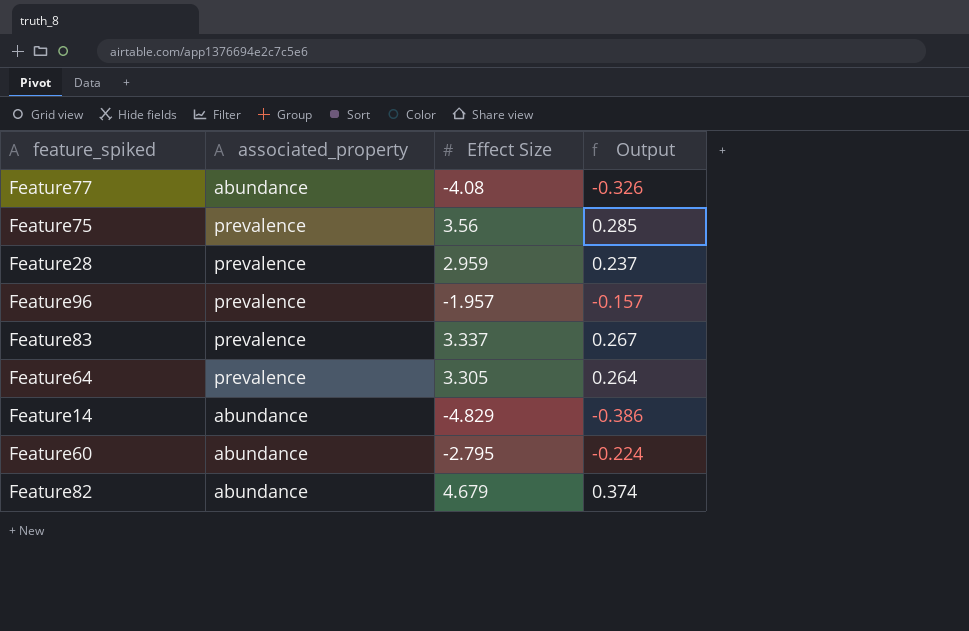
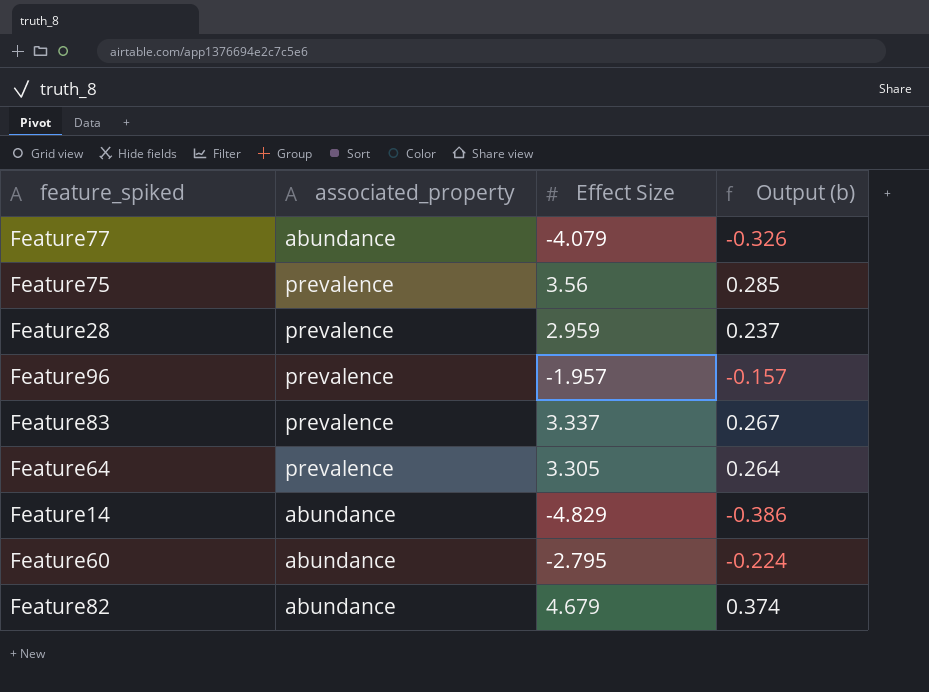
column name: Output -> Output (b)
Feature77 | Effect Size: -4.08 -> -4.079

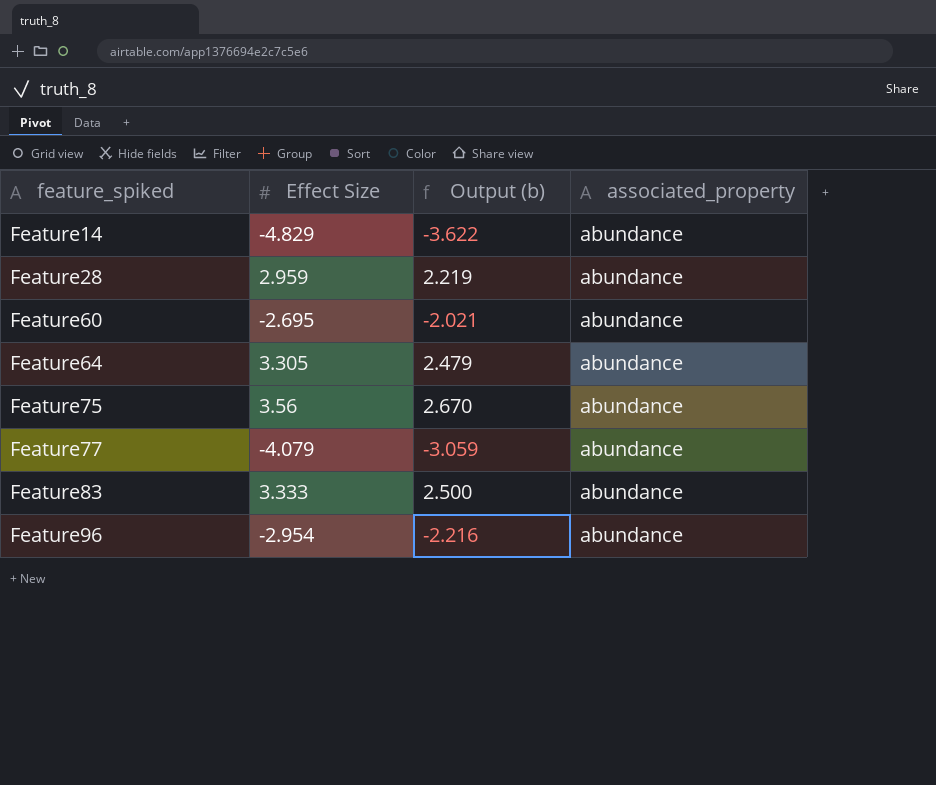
row order: none -> feature_spiked ascending
column Output (b) | formula: [Effect Size] * 0.08 -> [Effect Size] * 0.75
column associated_property | position: 2 -> 4
row Feature82: abundance | 4.679 | 0.374 -> none
Feature28 | associated_property: prevalence -> abundance
Feature60 | Effect Size: -2.795 -> -2.695
Feature64 | associated_property: prevalence -> abundance
Feature75 | associated_property: prevalence -> abundance
Feature83 | Effect Size: 3.337 -> 3.333
Feature83 | associated_property: prevalence -> abundance
Feature96 | Effect Size: -1.957 -> -2.954
Feature96 | associated_property: prevalence -> abundance

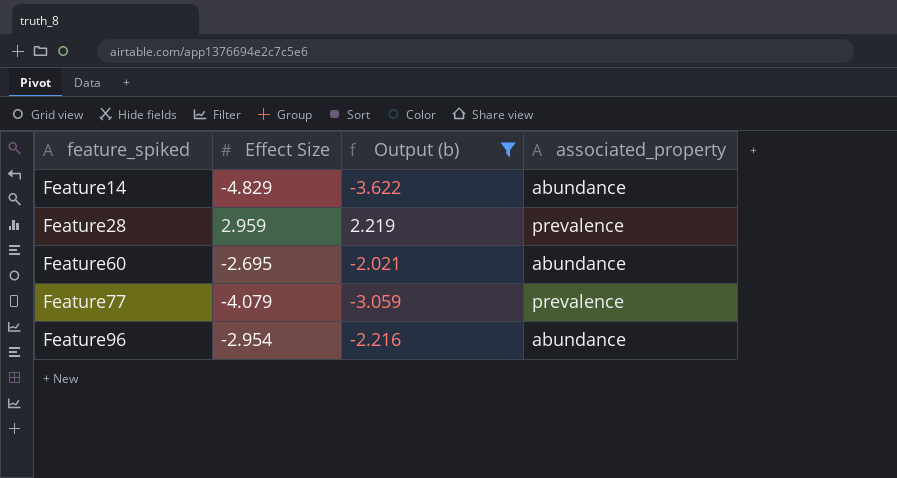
filter: none -> Output (b) <= 2.219
Feature28 | associated_property: abundance -> prevalence
Feature77 | associated_property: abundance -> prevalence

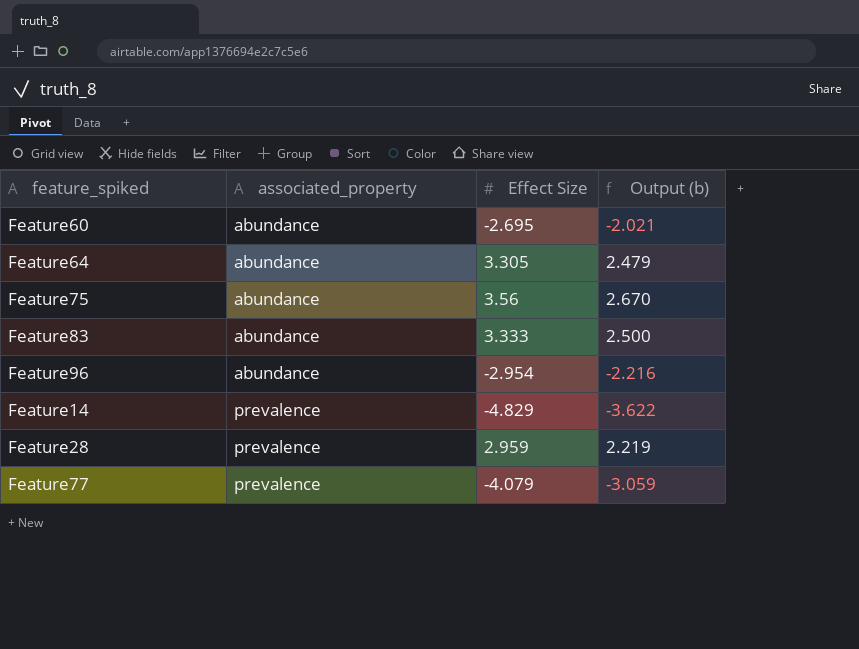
filter: Output (b) <= 2.219 -> none
row order: feature_spiked ascending -> associated_property ascending
column associated_property | position: 4 -> 2
Feature14 | associated_property: abundance -> prevalence

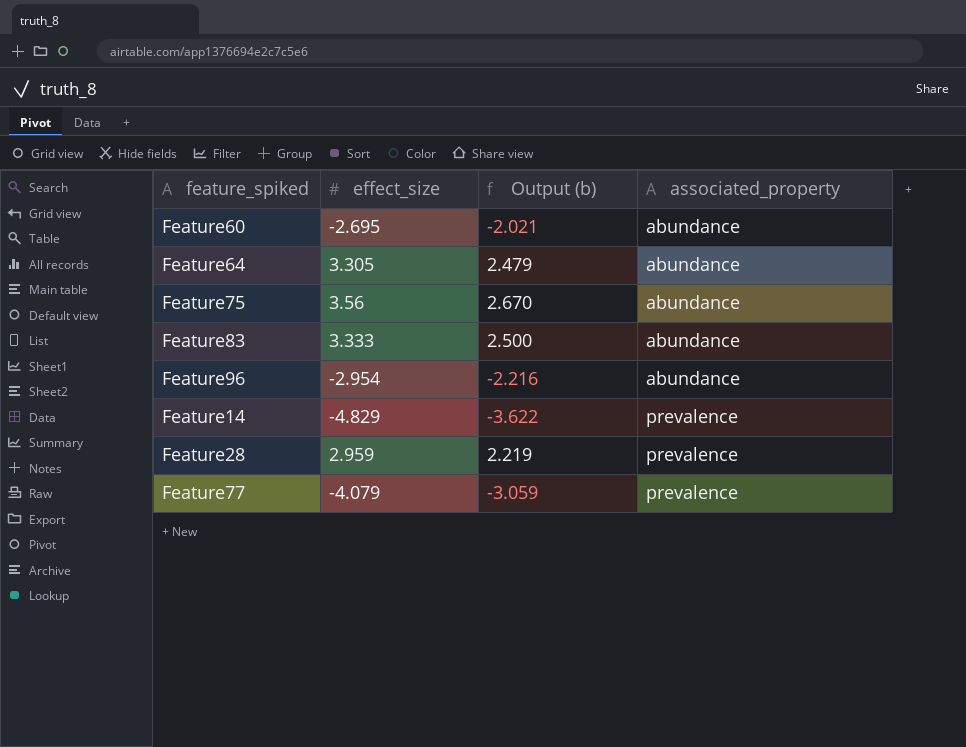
column name: Effect Size -> effect_size
column associated_property | position: 2 -> 4

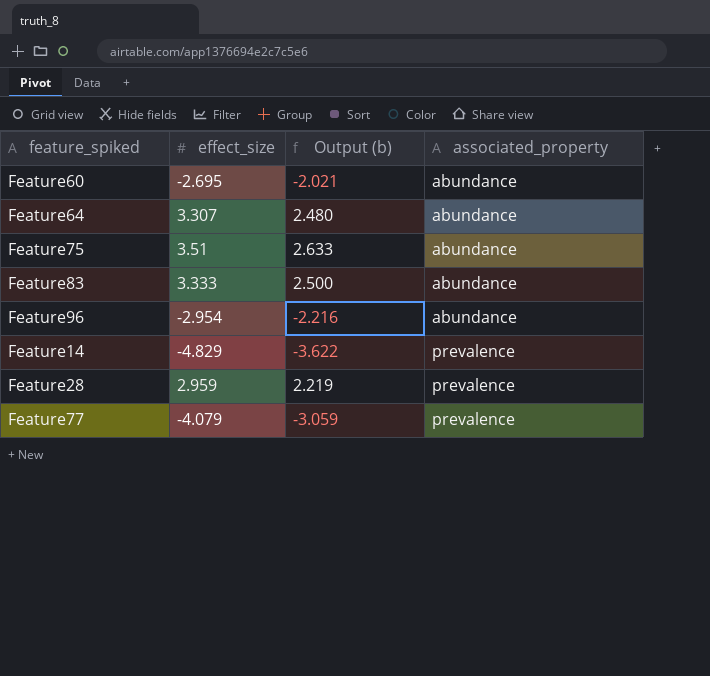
Feature64 | effect_size: 3.305 -> 3.307
Feature64 | Output (b): 2.479 -> 2.480
Feature75 | effect_size: 3.56 -> 3.51
Feature75 | Output (b): 2.670 -> 2.633

